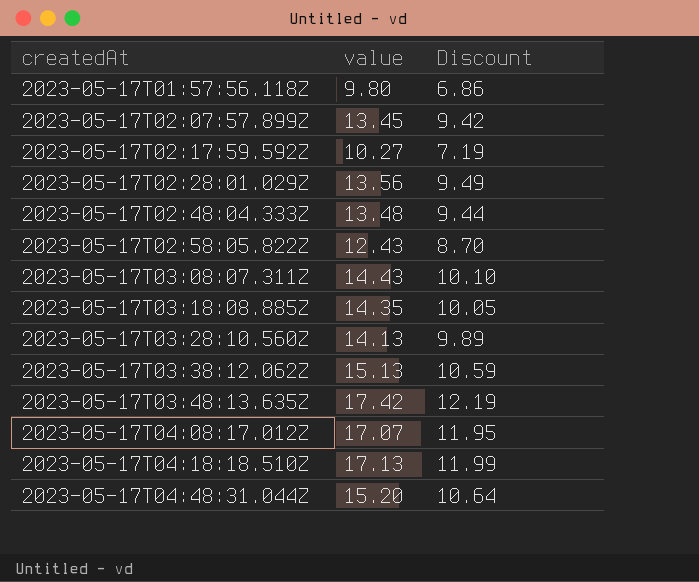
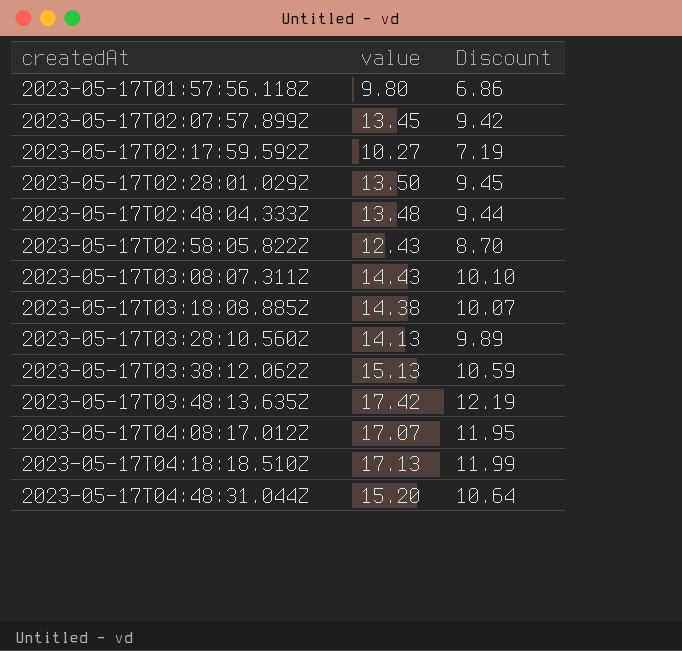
2023-05-17T02:28:01.029Z | value: 13.56 -> 13.50
2023-05-17T02:28:01.029Z | Discount: 9.49 -> 9.45
2023-05-17T03:18:08.885Z | value: 14.35 -> 14.38
2023-05-17T03:18:08.885Z | Discount: 10.05 -> 10.07

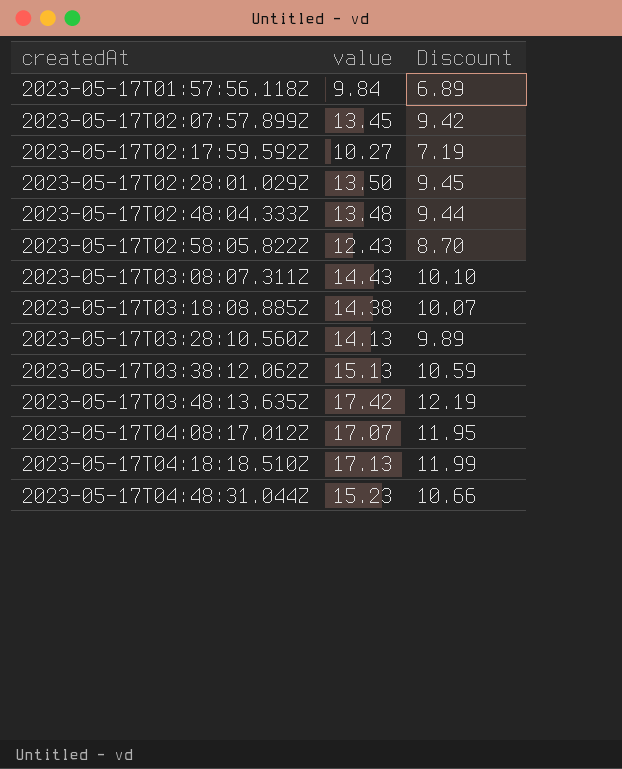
2023-05-17T01:57:56.118Z | value: 9.80 -> 9.84
2023-05-17T01:57:56.118Z | Discount: 6.86 -> 6.89
2023-05-17T04:48:31.044Z | value: 15.20 -> 15.23
2023-05-17T04:48:31.044Z | Discount: 10.64 -> 10.66

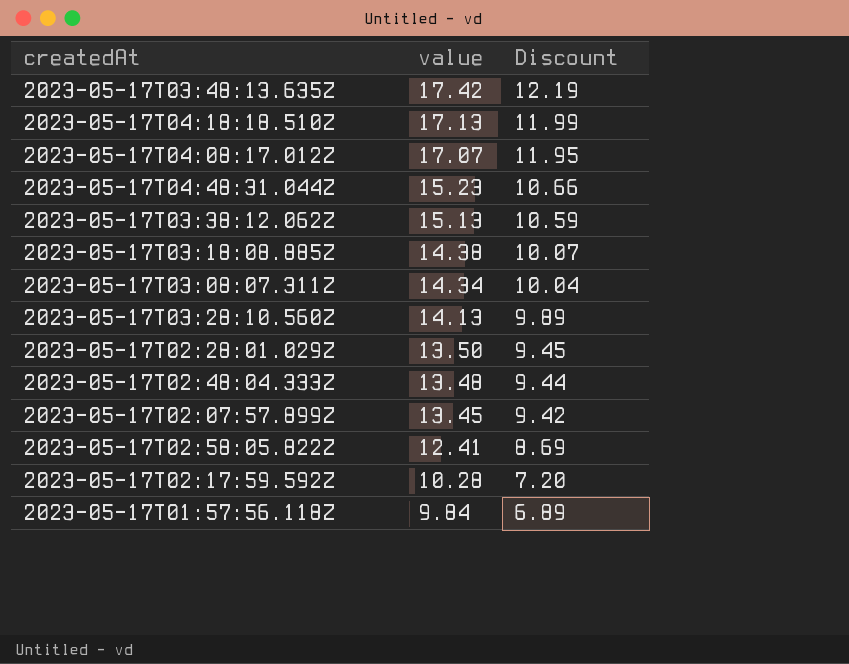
row order: createdAt ascending -> value descending
2023-05-17T03:08:07.311Z | value: 14.43 -> 14.34
2023-05-17T03:08:07.311Z | Discount: 10.10 -> 10.04
2023-05-17T02:58:05.822Z | value: 12.43 -> 12.41
2023-05-17T02:58:05.822Z | Discount: 8.70 -> 8.69
2023-05-17T02:17:59.592Z | value: 10.27 -> 10.28
2023-05-17T02:17:59.592Z | Discount: 7.19 -> 7.20

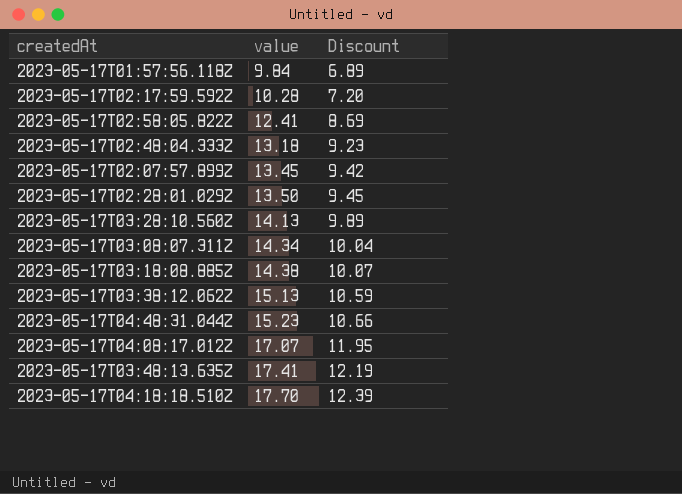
row order: value descending -> value ascending
2023-05-17T02:48:04.333Z | value: 13.48 -> 13.18
2023-05-17T02:48:04.333Z | Discount: 9.44 -> 9.23
2023-05-17T03:48:13.635Z | value: 17.42 -> 17.41
2023-05-17T04:18:18.510Z | value: 17.13 -> 17.70
2023-05-17T04:18:18.510Z | Discount: 11.99 -> 12.39

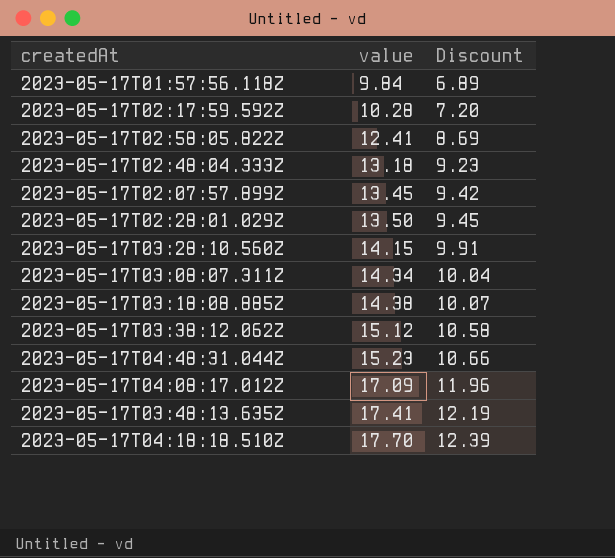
2023-05-17T03:28:10.560Z | value: 14.13 -> 14.15
2023-05-17T03:28:10.560Z | Discount: 9.89 -> 9.91
2023-05-17T03:38:12.062Z | value: 15.13 -> 15.12
2023-05-17T03:38:12.062Z | Discount: 10.59 -> 10.58
2023-05-17T04:08:17.012Z | value: 17.07 -> 17.09
2023-05-17T04:08:17.012Z | Discount: 11.95 -> 11.96

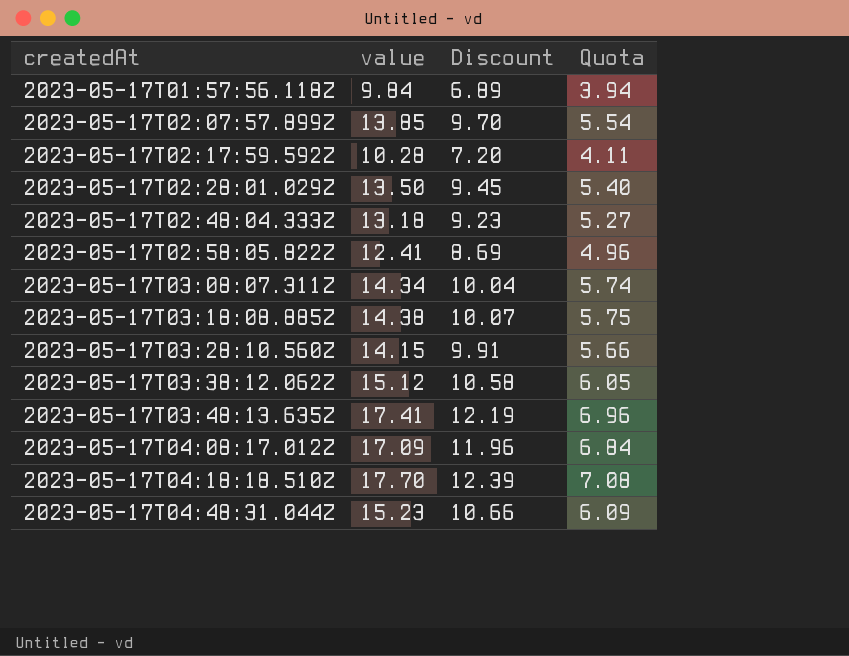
row order: value ascending -> createdAt ascending
column Quota | formula: none -> [value] * 0.4
2023-05-17T02:07:57.899Z | value: 13.45 -> 13.85
2023-05-17T02:07:57.899Z | Discount: 9.42 -> 9.70

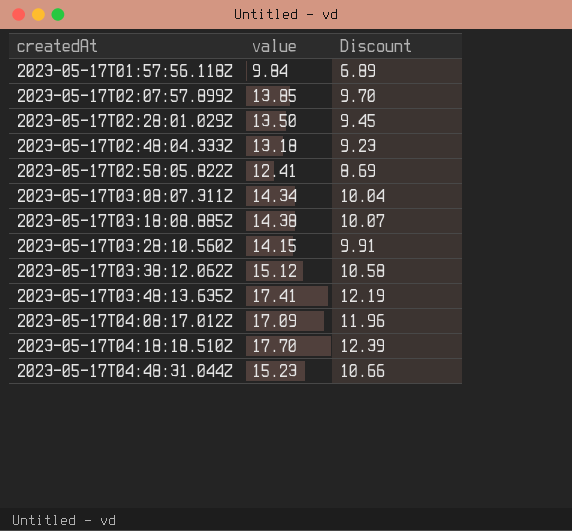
column Quota | formula: [value] * 0.4 -> none
row 2023-05-17T02:17:59.592Z: 10.28 | 7.20 | 4.11 -> none

